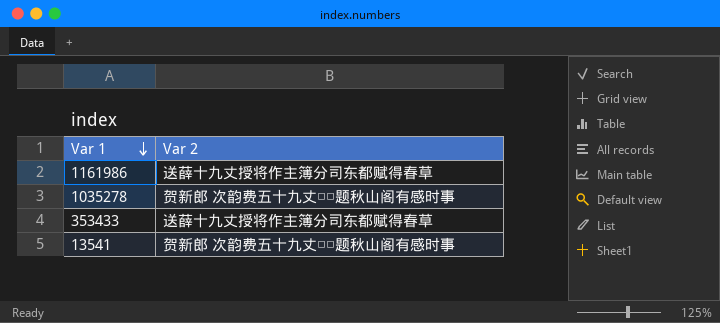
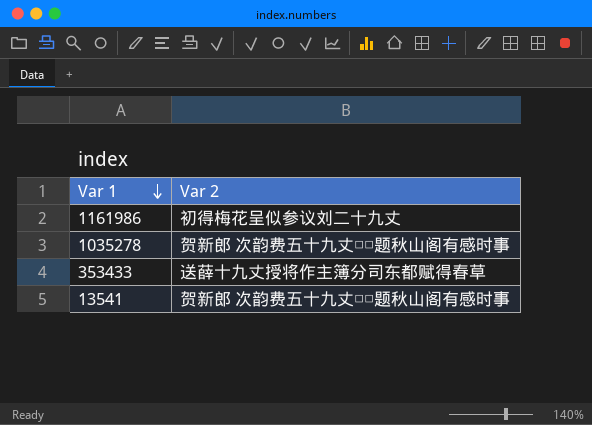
1161986 | Var 2: 送薛十九丈授将作主簿分司东都赋得春草 -> 初得梅花呈似参议刘二十九丈

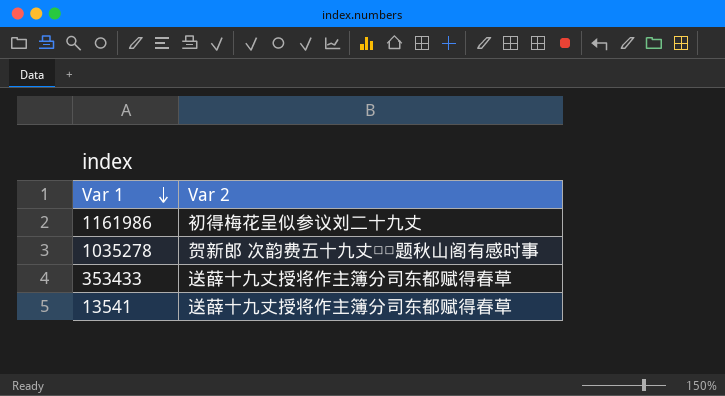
13541 | Var 2: 贺新郎 次韵费五十九丈□□题秋山阁有感时事 -> 送薛十九丈授将作主簿分司东都赋得春草

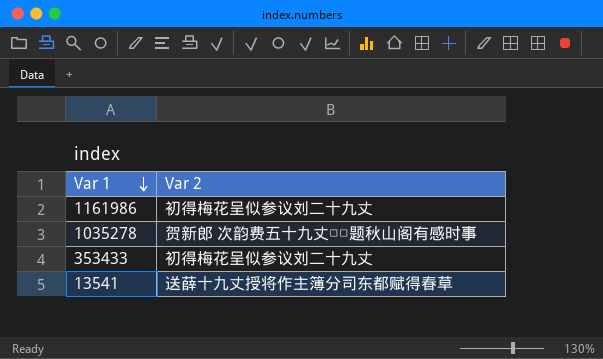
353433 | Var 2: 送薛十九丈授将作主簿分司东都赋得春草 -> 初得梅花呈似参议刘二十九丈

